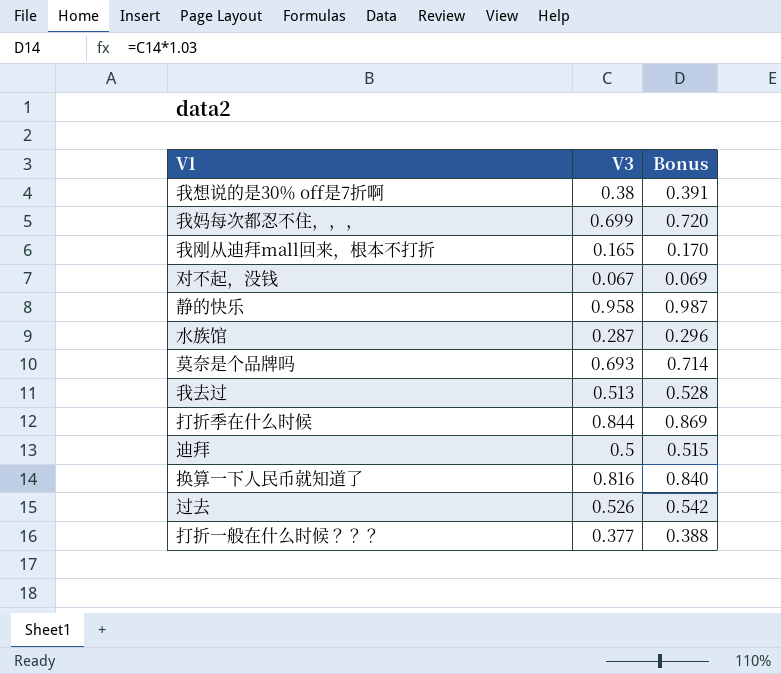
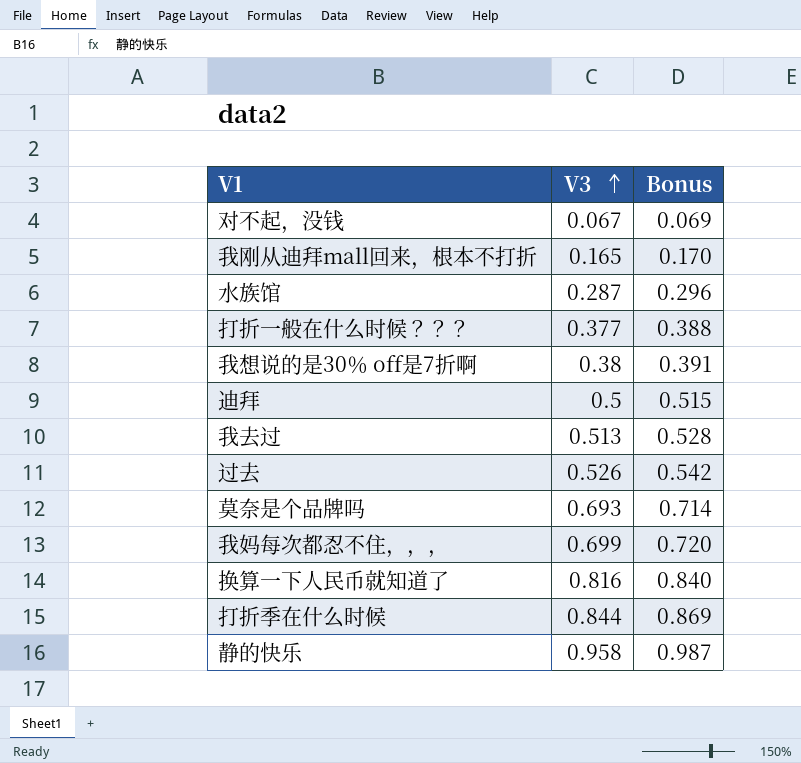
row order: none -> V3 ascending

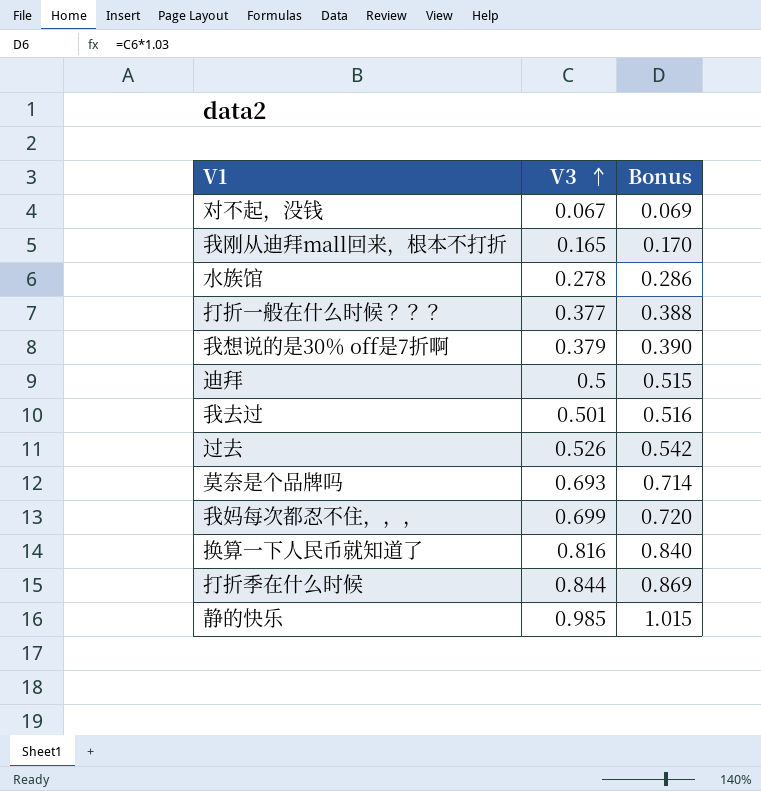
水族馆 | V3: 0.287 -> 0.278
水族馆 | Bonus: 0.296 -> 0.286
我想说的是30％ off是7折啊 | V3: 0.38 -> 0.379
我想说的是30％ off是7折啊 | Bonus: 0.391 -> 0.390
我去过 | V3: 0.513 -> 0.501
我去过 | Bonus: 0.528 -> 0.516
静的快乐 | V3: 0.958 -> 0.985
静的快乐 | Bonus: 0.987 -> 1.015

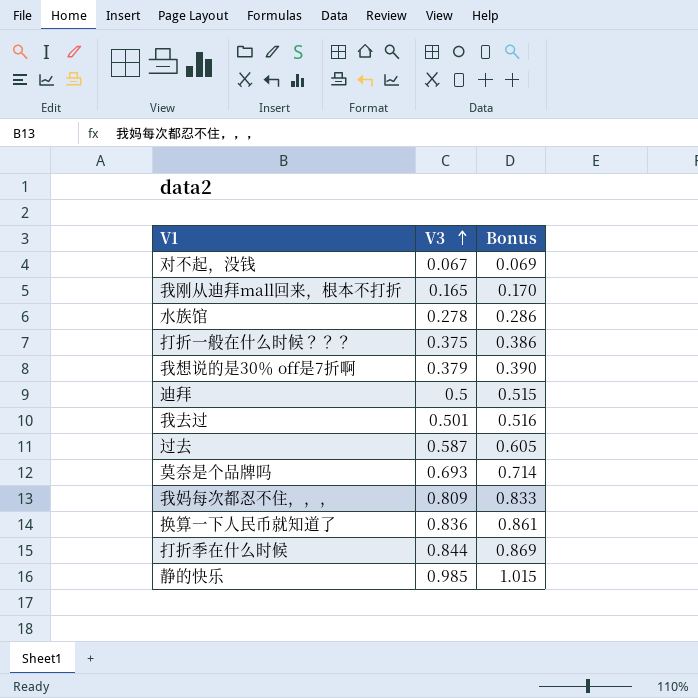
打折一般在什么时候？？？ | V3: 0.377 -> 0.375
打折一般在什么时候？？？ | Bonus: 0.388 -> 0.386
过去 | V3: 0.526 -> 0.587
过去 | Bonus: 0.542 -> 0.605
我妈每次都忍不住，，， | V3: 0.699 -> 0.809
我妈每次都忍不住，，， | Bonus: 0.720 -> 0.833
换算一下人民币就知道了 | V3: 0.816 -> 0.836
换算一下人民币就知道了 | Bonus: 0.840 -> 0.861

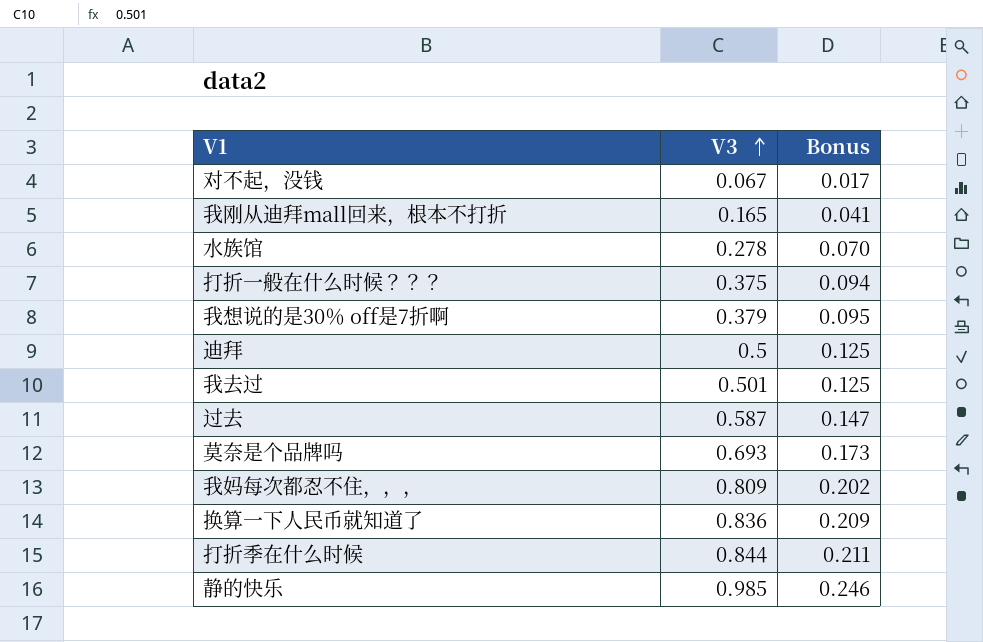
column Bonus | formula: [V3] * 1.03 -> [V3] * 0.25

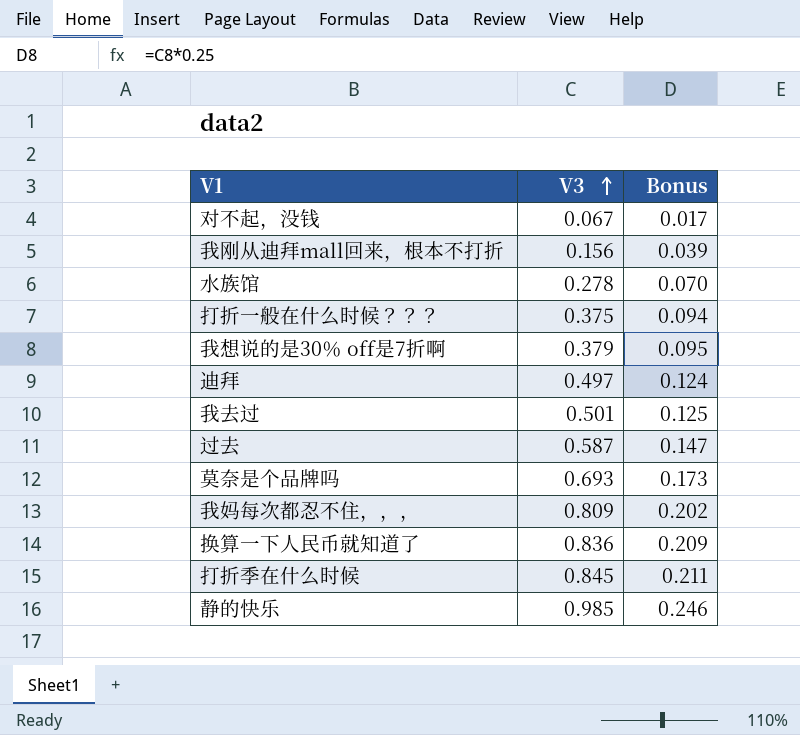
我刚从迪拜mall回来，根本不打折 | V3: 0.165 -> 0.156
我刚从迪拜mall回来，根本不打折 | Bonus: 0.041 -> 0.039
迪拜 | V3: 0.5 -> 0.497
迪拜 | Bonus: 0.125 -> 0.124
打折季在什么时候 | V3: 0.844 -> 0.845

